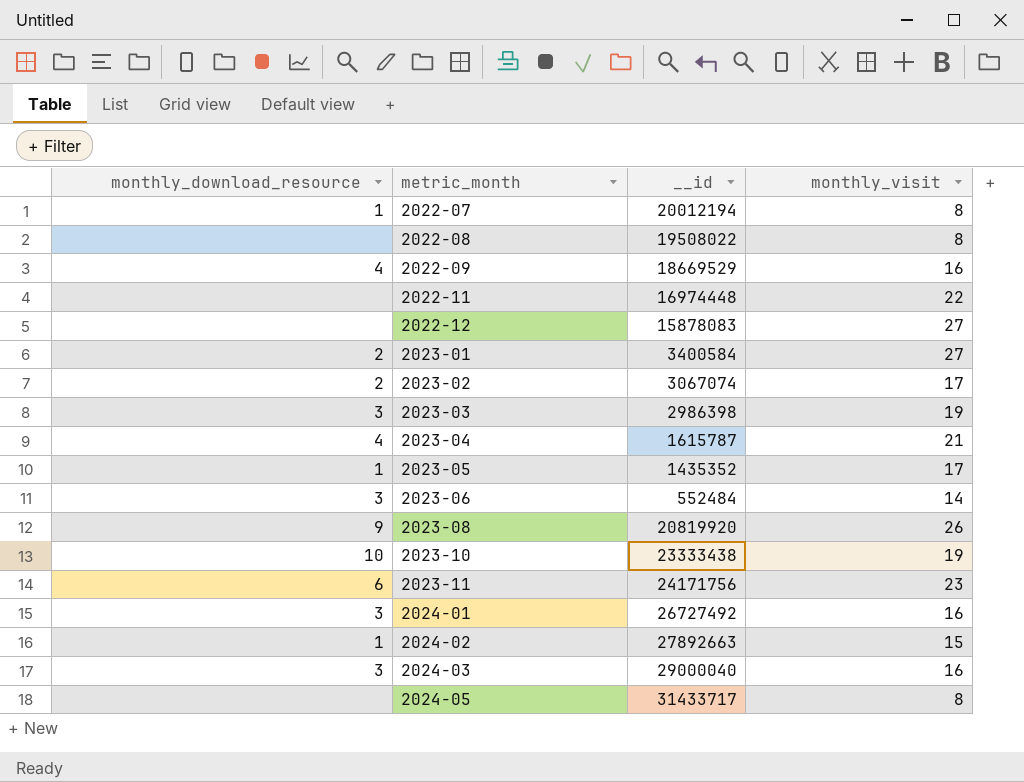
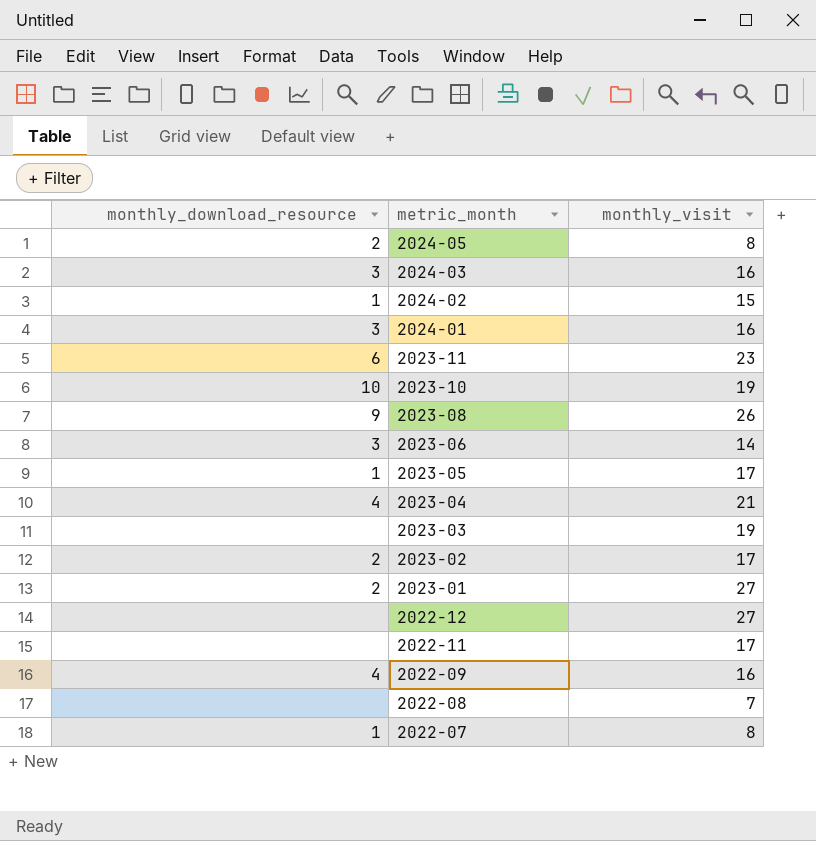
row order: metric_month ascending -> metric_month descending
column __id | position: 3 -> none
2024-05 | monthly_download_resource: none -> 2
2023-03 | monthly_download_resource: 3 -> none
2022-11 | monthly_visit: 22 -> 17
2022-08 | monthly_visit: 8 -> 7

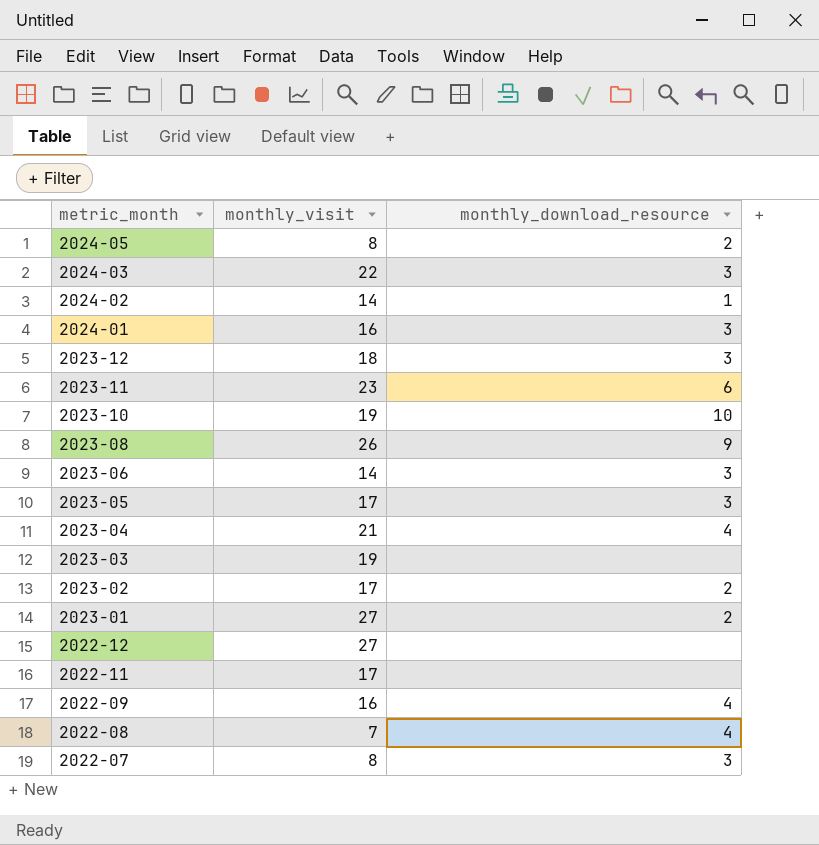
column monthly_download_resource | position: 1 -> 3
2024-03 | monthly_visit: 16 -> 22
2024-02 | monthly_visit: 15 -> 14
row 2023-12: none -> 18 | 3
2023-05 | monthly_download_resource: 1 -> 3
2022-08 | monthly_download_resource: none -> 4
2022-07 | monthly_download_resource: 1 -> 3

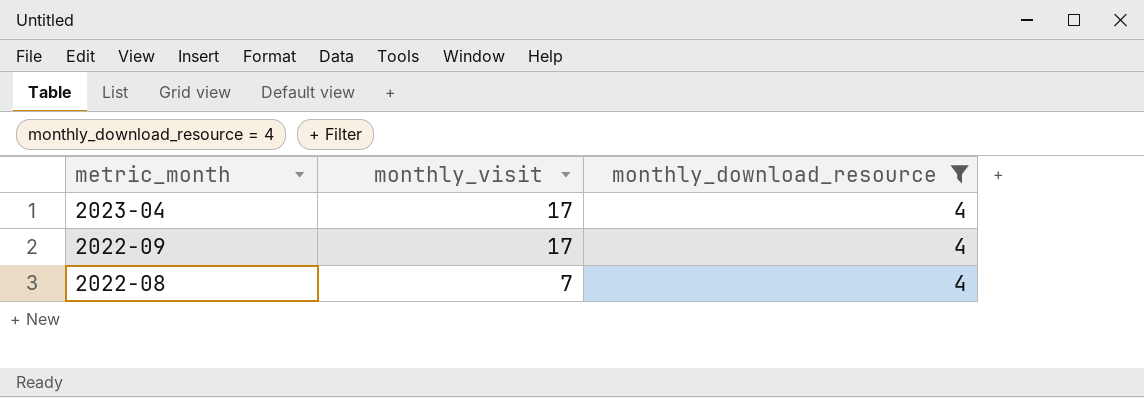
filter: none -> monthly_download_resource = 4
2023-04 | monthly_visit: 21 -> 17
2022-09 | monthly_visit: 16 -> 17

